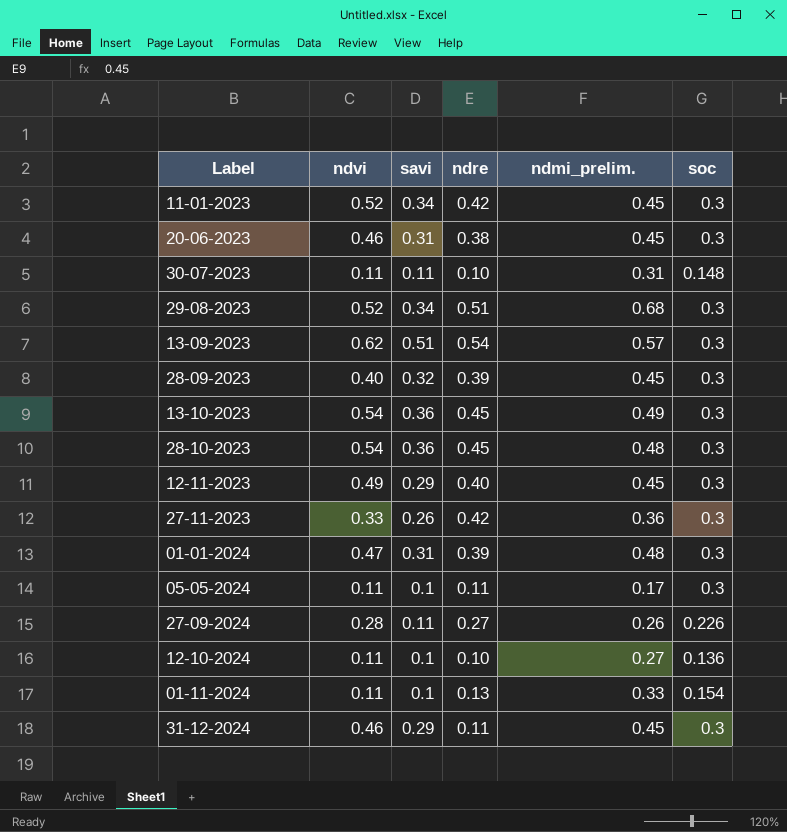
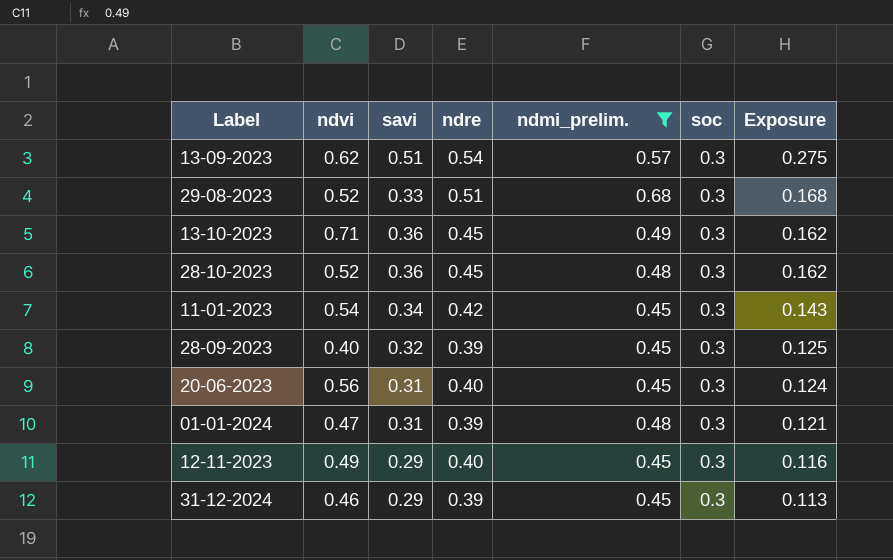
filter: none -> ndmi_prelim. >= 0.45
row order: Label ascending -> Exposure descending
column Exposure | formula: none -> [savi] * [ndre]
29-08-2023 | savi: 0.34 -> 0.33
13-10-2023 | ndvi: 0.54 -> 0.71
28-10-2023 | ndvi: 0.54 -> 0.52
11-01-2023 | ndvi: 0.52 -> 0.54
20-06-2023 | ndvi: 0.46 -> 0.56
20-06-2023 | ndre: 0.38 -> 0.40
31-12-2024 | ndre: 0.11 -> 0.39

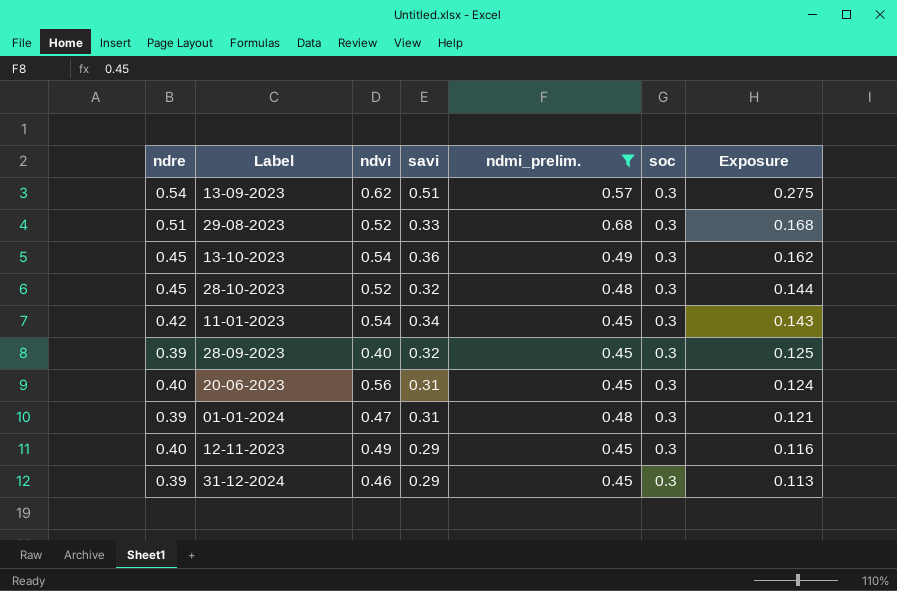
column ndre | position: 4 -> 1
13-10-2023 | ndvi: 0.71 -> 0.54
28-10-2023 | savi: 0.36 -> 0.32
28-10-2023 | Exposure: 0.162 -> 0.144

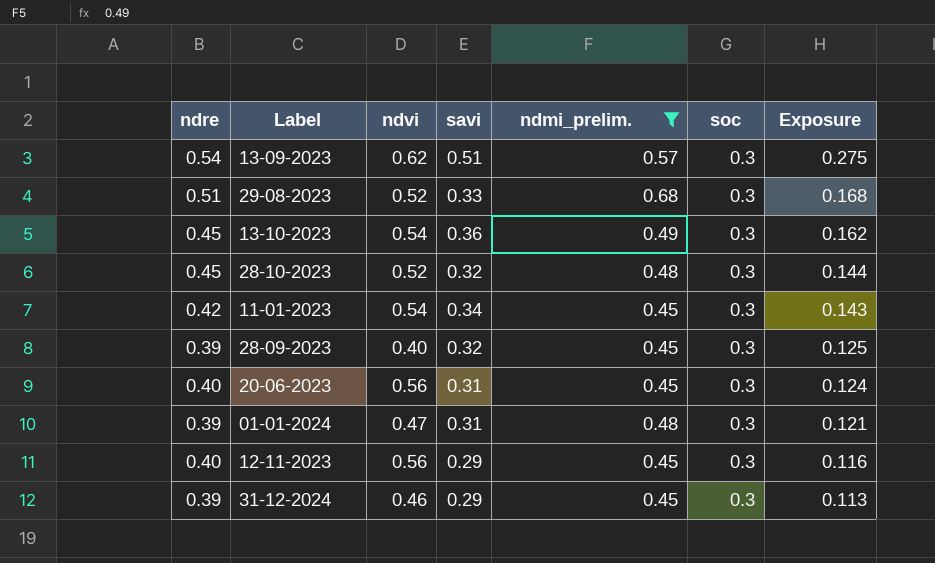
12-11-2023 | ndvi: 0.49 -> 0.56

